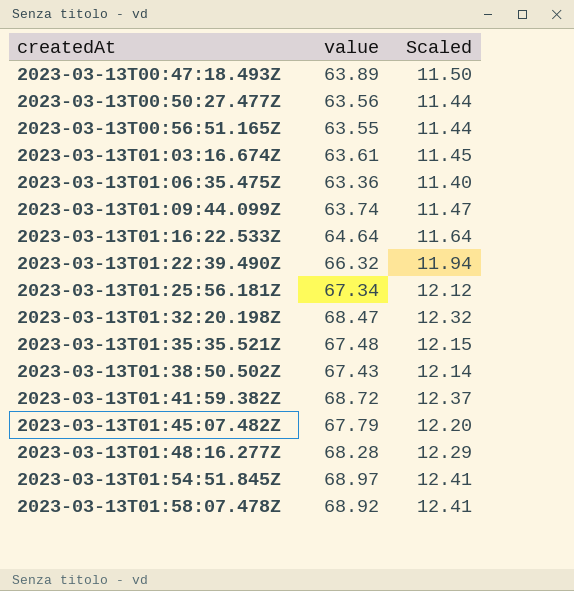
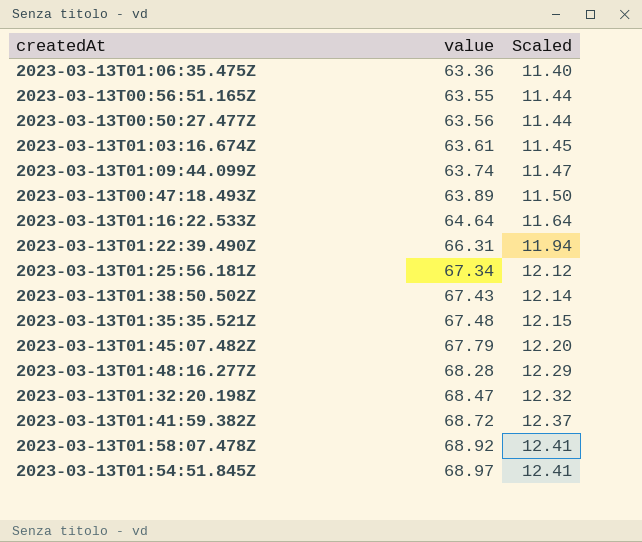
row order: createdAt ascending -> value ascending
2023-03-13T01:22:39.490Z | value: 66.32 -> 66.31

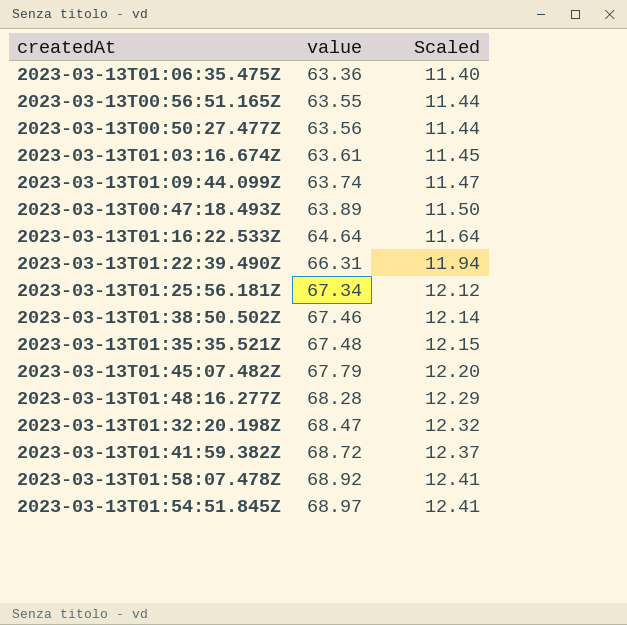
2023-03-13T01:38:50.502Z | value: 67.43 -> 67.46

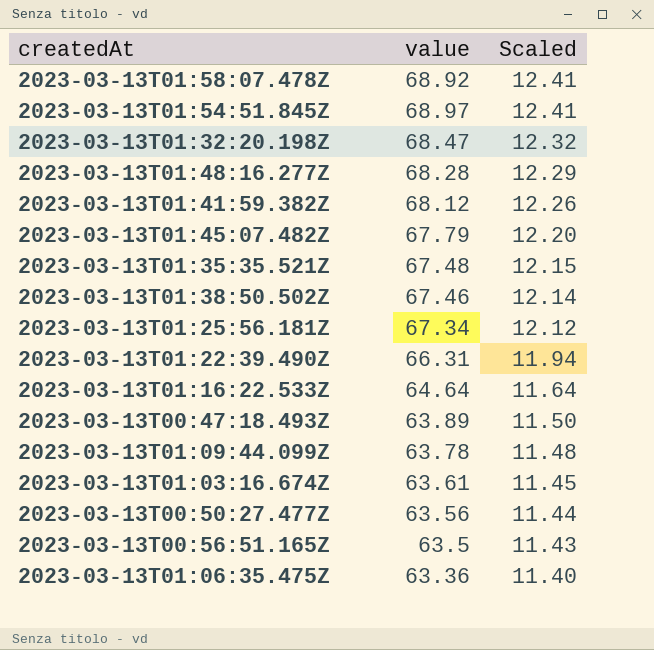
row order: value ascending -> Scaled descending
2023-03-13T01:41:59.382Z | value: 68.72 -> 68.12
2023-03-13T01:41:59.382Z | Scaled: 12.37 -> 12.26
2023-03-13T01:09:44.099Z | value: 63.74 -> 63.78
2023-03-13T01:09:44.099Z | Scaled: 11.47 -> 11.48
2023-03-13T00:56:51.165Z | value: 63.55 -> 63.5
2023-03-13T00:56:51.165Z | Scaled: 11.44 -> 11.43

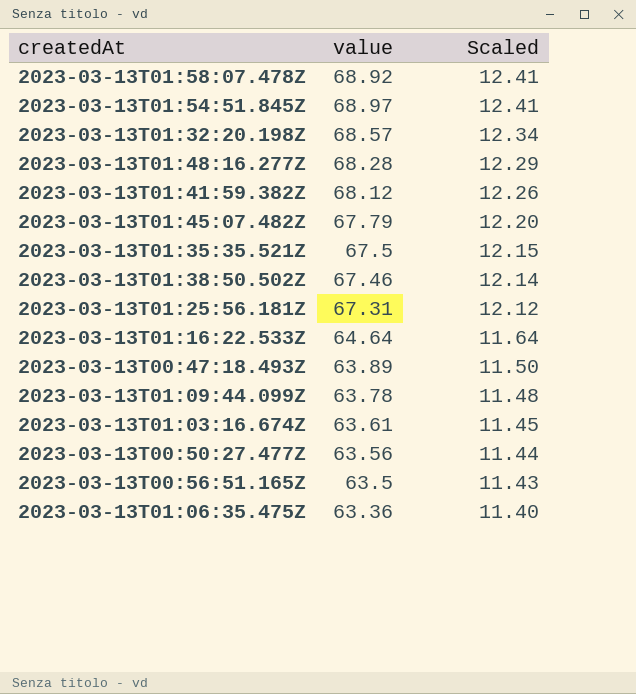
row 2023-03-13T01:22:39.490Z: 66.31 | 11.94 -> none
2023-03-13T01:32:20.198Z | value: 68.47 -> 68.57
2023-03-13T01:32:20.198Z | Scaled: 12.32 -> 12.34
2023-03-13T01:35:35.521Z | value: 67.48 -> 67.5
2023-03-13T01:25:56.181Z | value: 67.34 -> 67.31

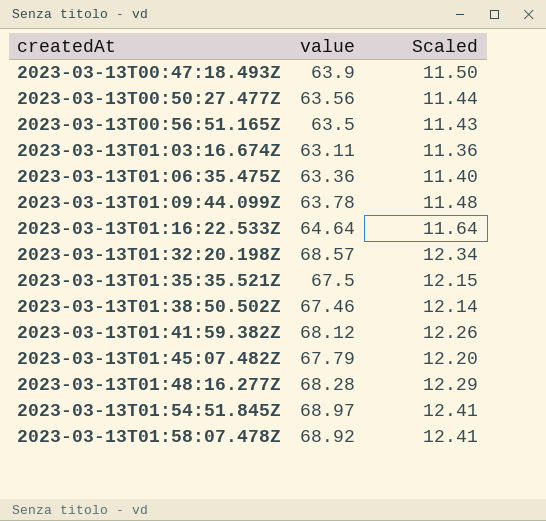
row order: Scaled descending -> createdAt ascending
row 2023-03-13T01:25:56.181Z: 67.31 | 12.12 -> none
2023-03-13T00:47:18.493Z | value: 63.89 -> 63.9
2023-03-13T01:03:16.674Z | value: 63.61 -> 63.11
2023-03-13T01:03:16.674Z | Scaled: 11.45 -> 11.36

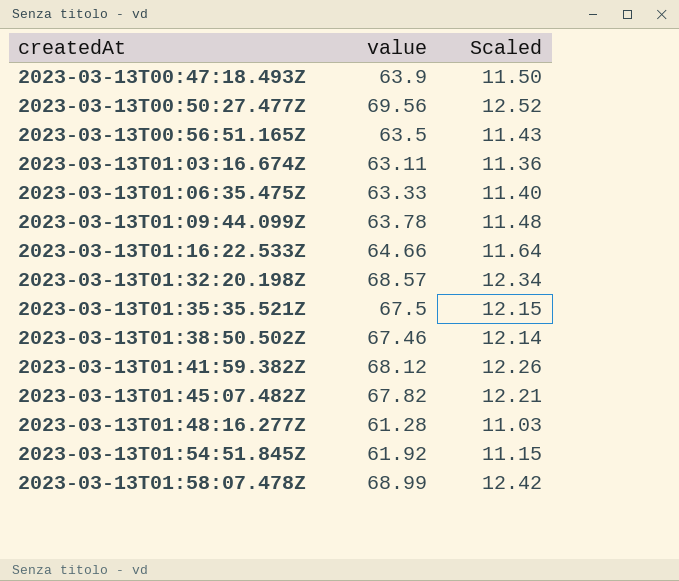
2023-03-13T00:50:27.477Z | value: 63.56 -> 69.56
2023-03-13T00:50:27.477Z | Scaled: 11.44 -> 12.52
2023-03-13T01:06:35.475Z | value: 63.36 -> 63.33
2023-03-13T01:16:22.533Z | value: 64.64 -> 64.66
2023-03-13T01:45:07.482Z | value: 67.79 -> 67.82
2023-03-13T01:45:07.482Z | Scaled: 12.20 -> 12.21
2023-03-13T01:48:16.277Z | value: 68.28 -> 61.28
2023-03-13T01:48:16.277Z | Scaled: 12.29 -> 11.03
2023-03-13T01:54:51.845Z | value: 68.97 -> 61.92
2023-03-13T01:54:51.845Z | Scaled: 12.41 -> 11.15
2023-03-13T01:58:07.478Z | value: 68.92 -> 68.99
2023-03-13T01:58:07.478Z | Scaled: 12.41 -> 12.42

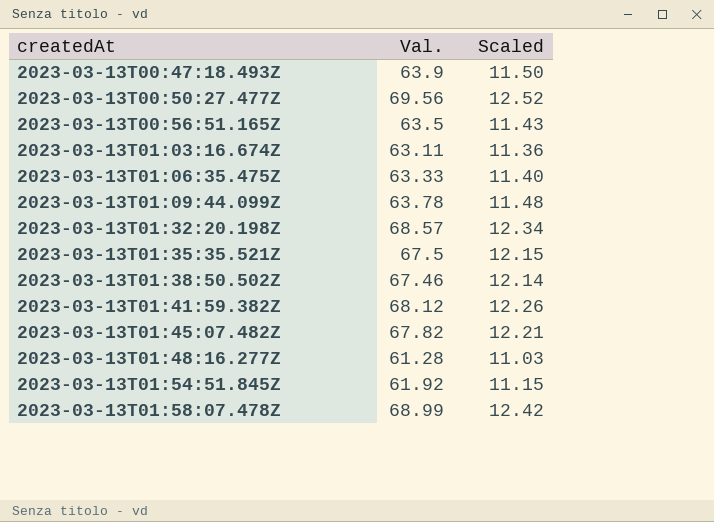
column name: value -> Val.
row 2023-03-13T01:16:22.533Z: 64.66 | 11.64 -> none

